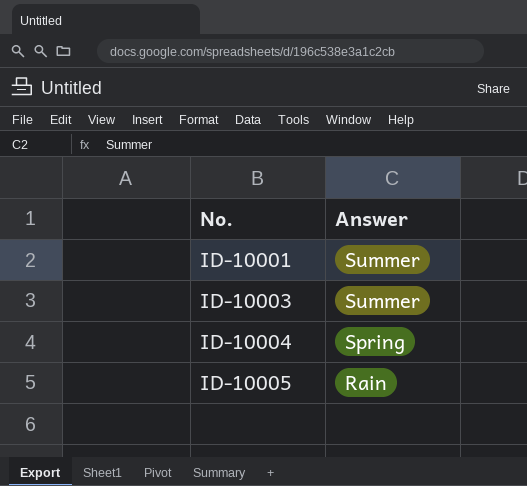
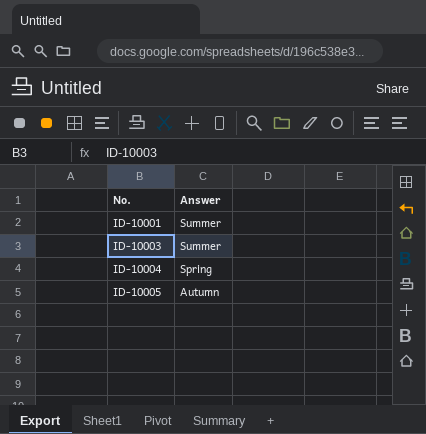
ID-10005 | Answer: Rain -> Autumn

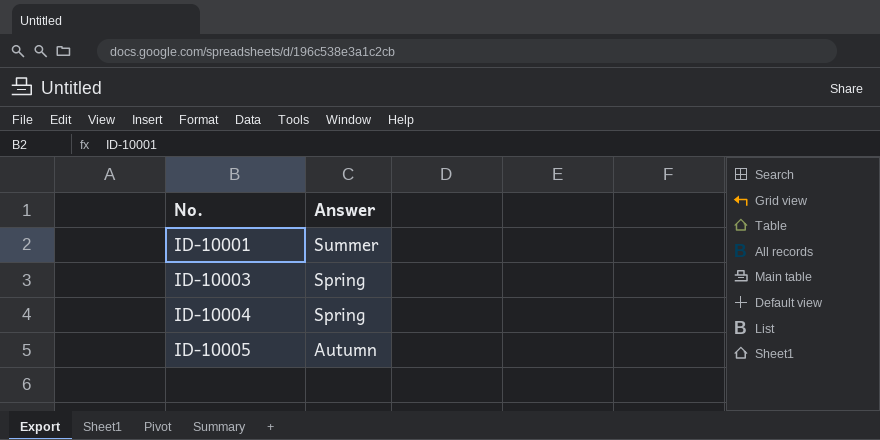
ID-10003 | Answer: Summer -> Spring

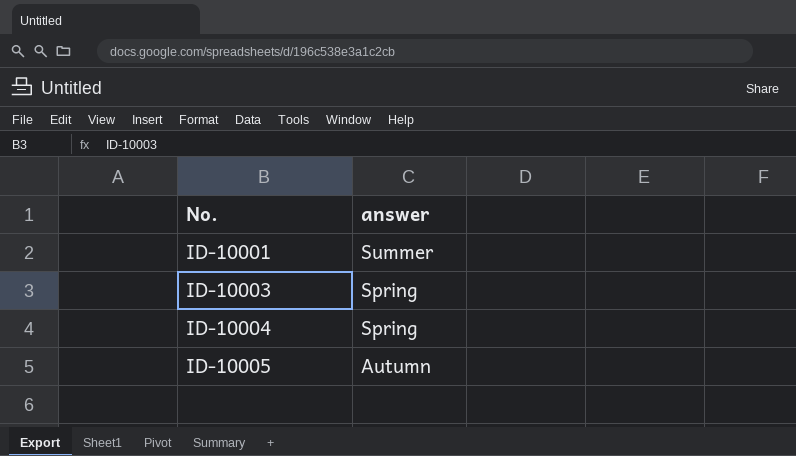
column name: Answer -> answer

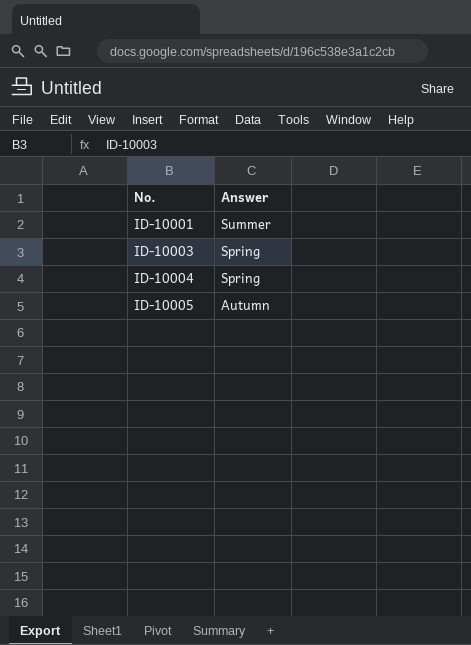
column name: answer -> Answer

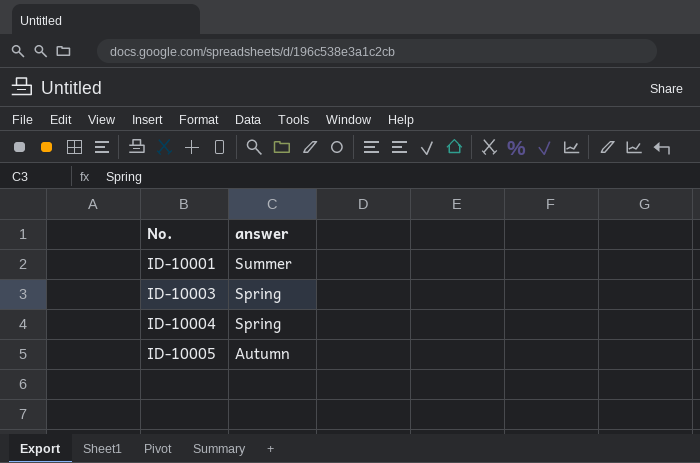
column name: Answer -> answer

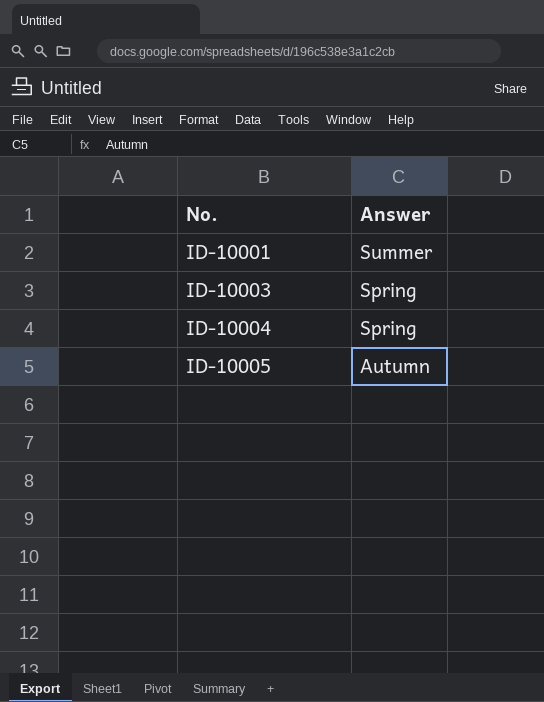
column name: answer -> Answer

